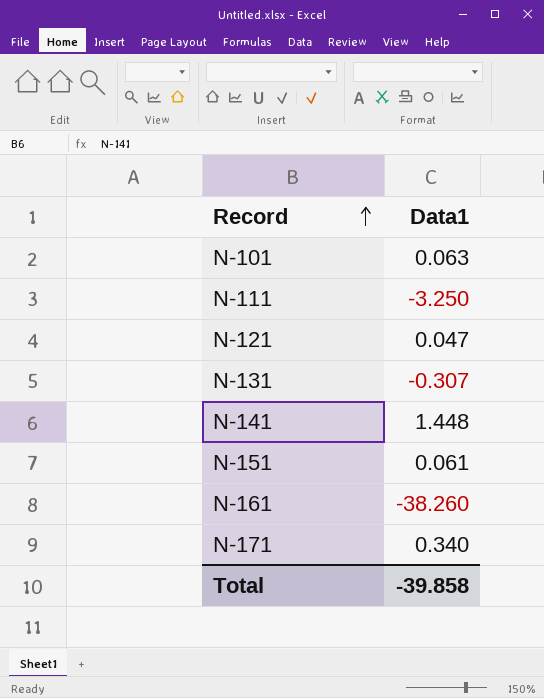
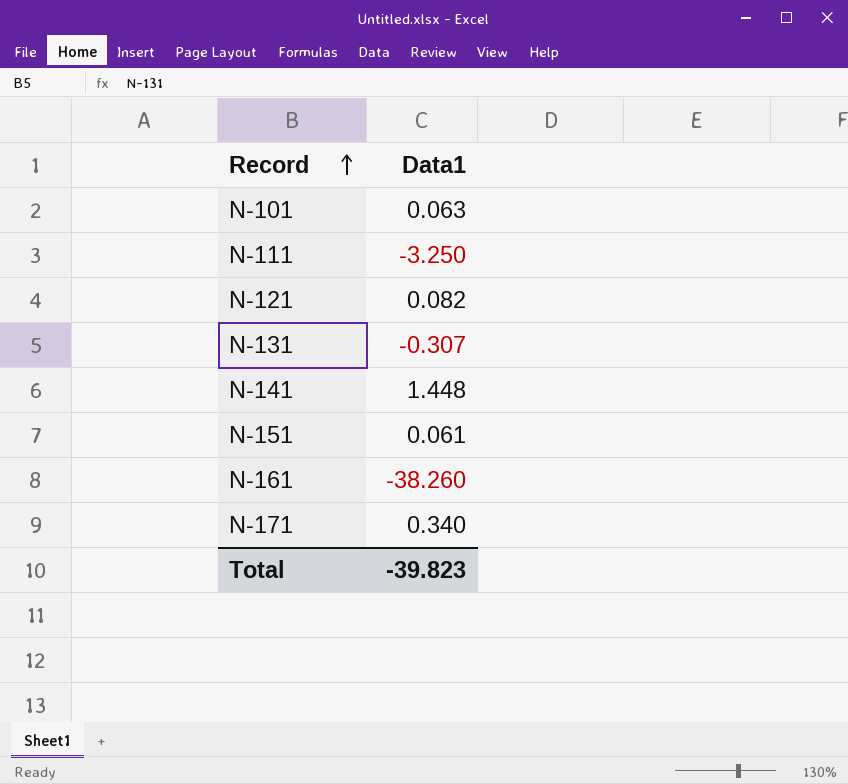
N-121 | Data1: 0.047 -> 0.082
Total | Data1: -39.858 -> -39.823

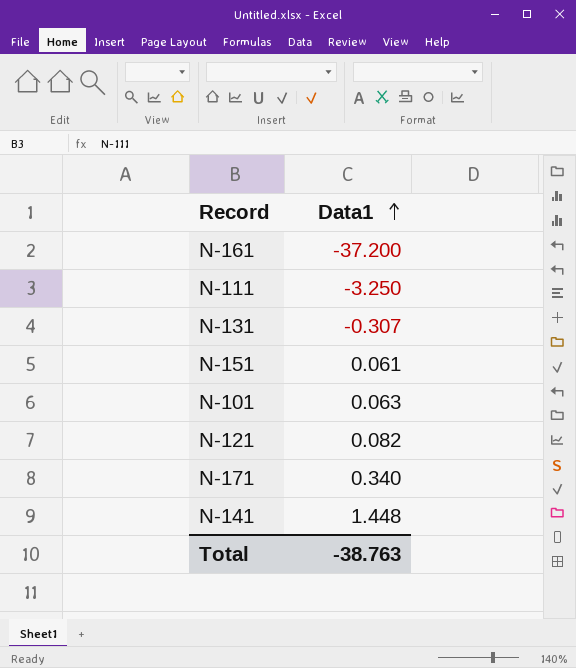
row order: Record ascending -> Data1 ascending
N-161 | Data1: -38.260 -> -37.200
Total | Data1: -39.823 -> -38.763

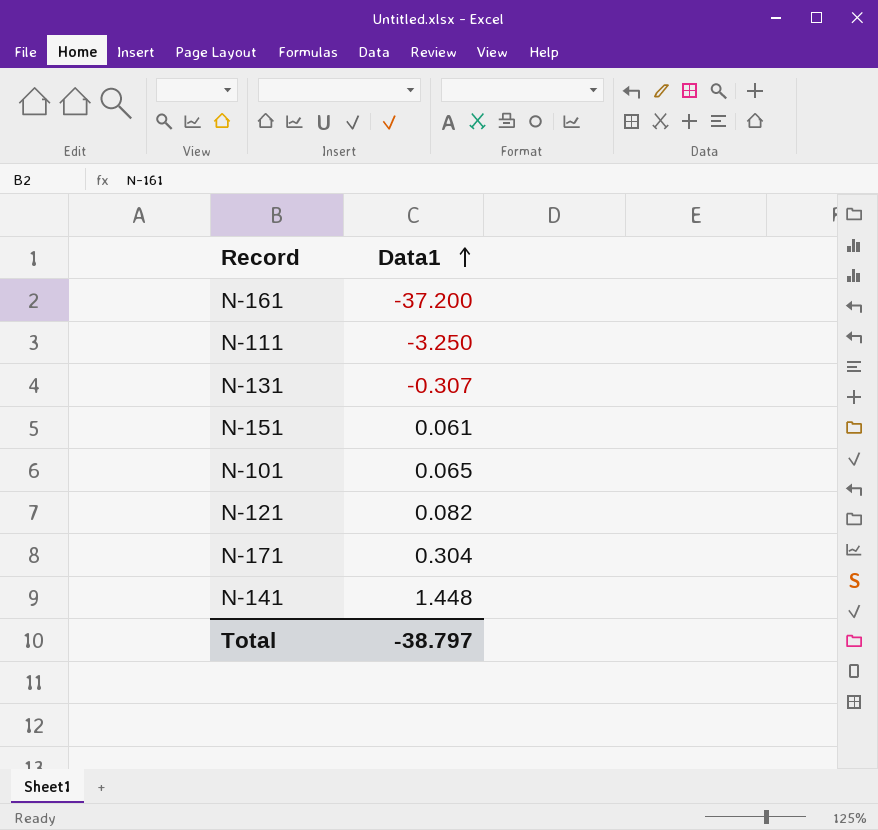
N-101 | Data1: 0.063 -> 0.065
N-171 | Data1: 0.340 -> 0.304
Total | Data1: -38.763 -> -38.797

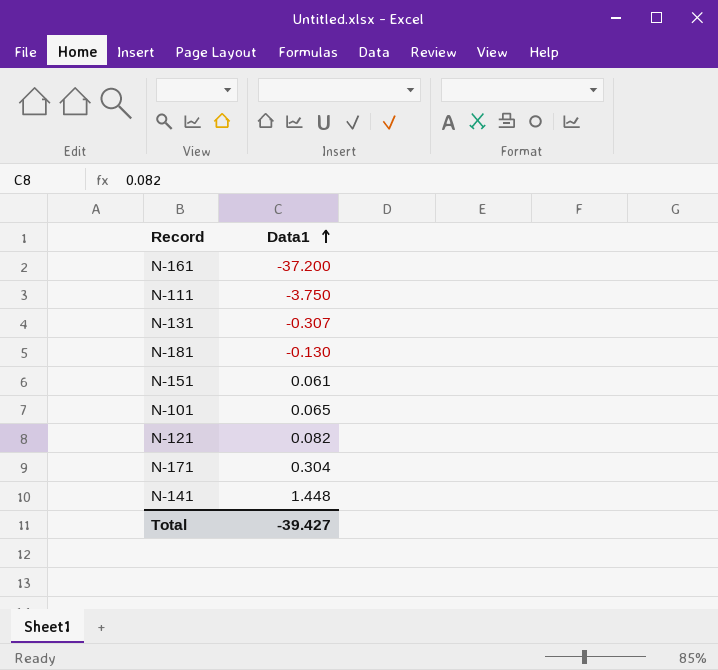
N-111 | Data1: -3.250 -> -3.750
row N-181: none -> -0.130
Total | Data1: -38.797 -> -39.427

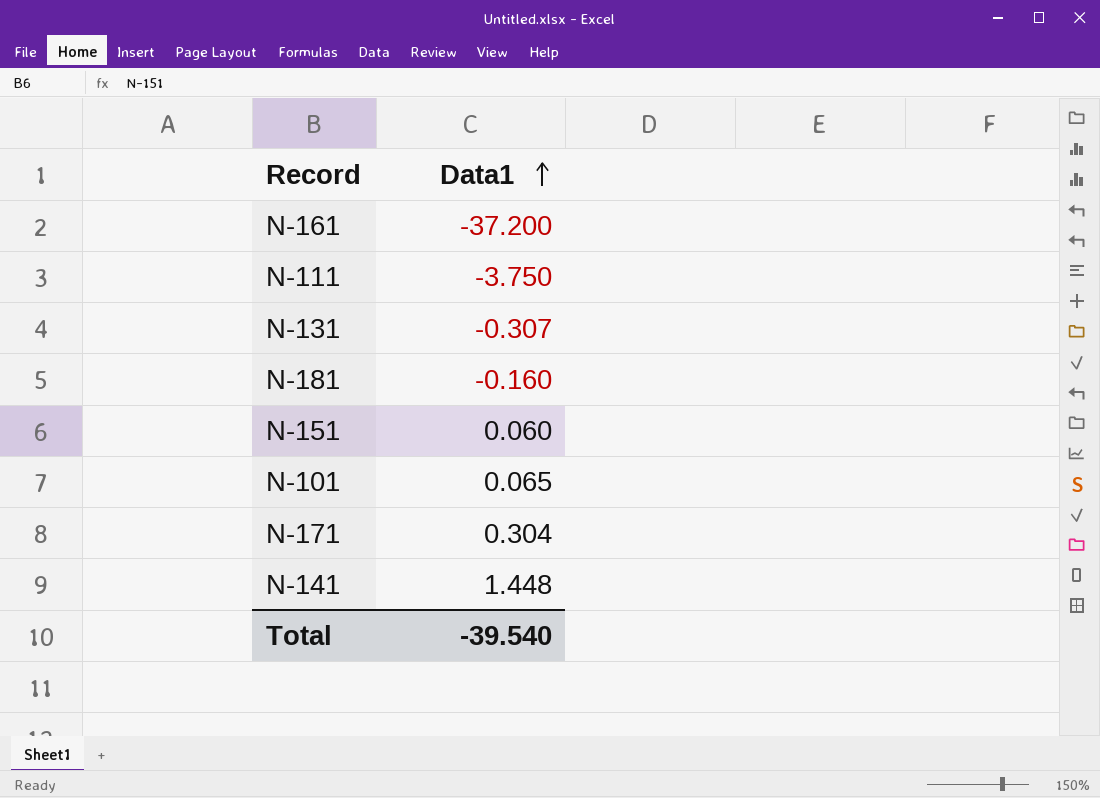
row N-121: 0.082 -> none
N-181 | Data1: -0.130 -> -0.160
N-151 | Data1: 0.061 -> 0.060
Total | Data1: -39.427 -> -39.540

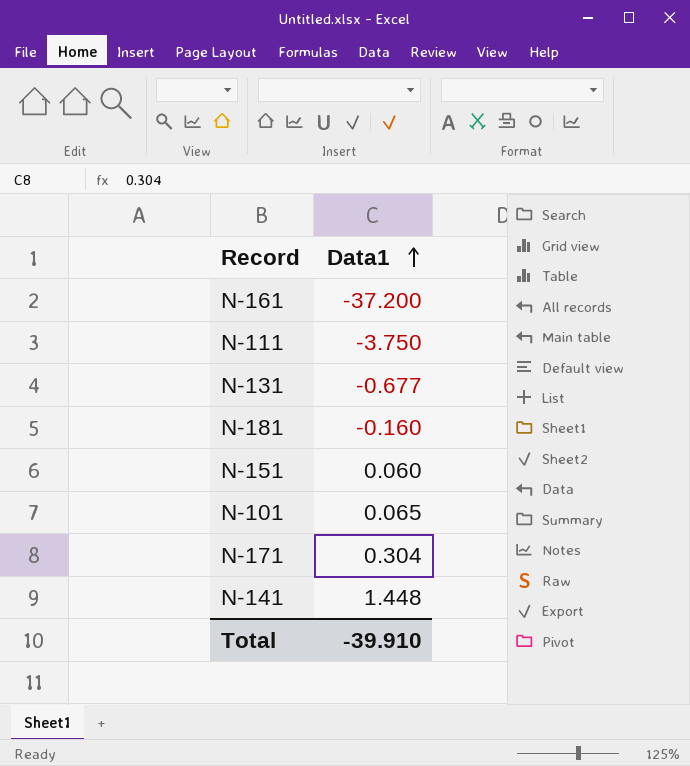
N-131 | Data1: -0.307 -> -0.677
Total | Data1: -39.540 -> -39.910

